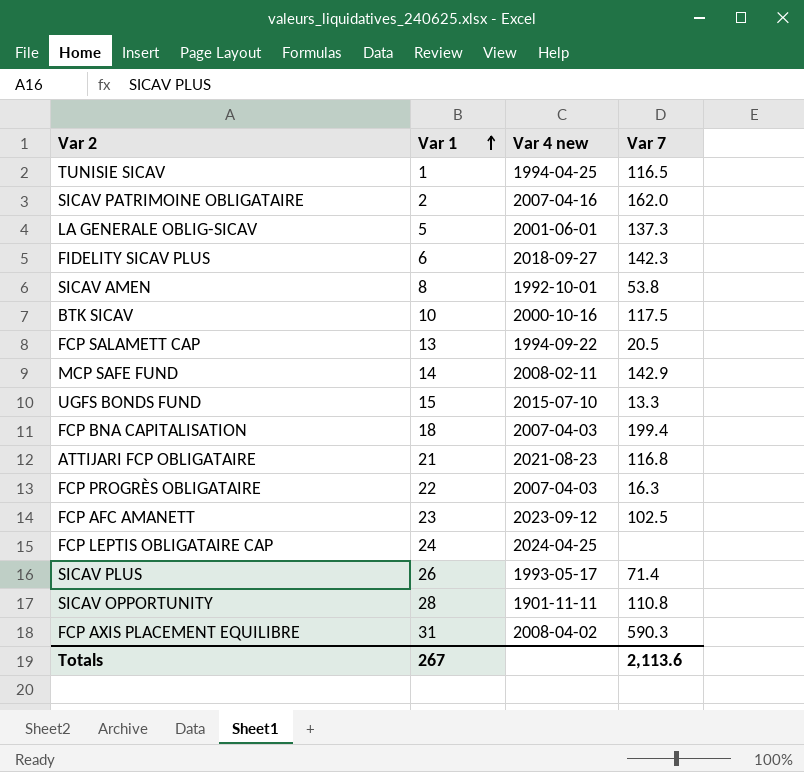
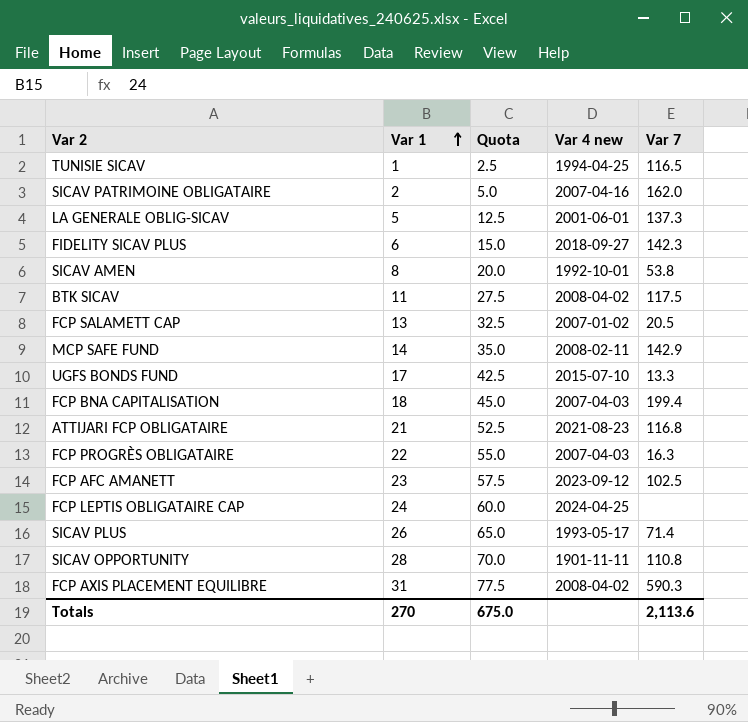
column Quota | formula: none -> [Var 1] * 2.5
BTK SICAV | Var 1: 10 -> 11
BTK SICAV | Var 4 new: 2000-10-16 -> 2008-04-02
FCP SALAMETT CAP | Var 4 new: 1994-09-22 -> 2007-01-02
UGFS BONDS FUND | Var 1: 15 -> 17
Totals | Var 1: 267 -> 270

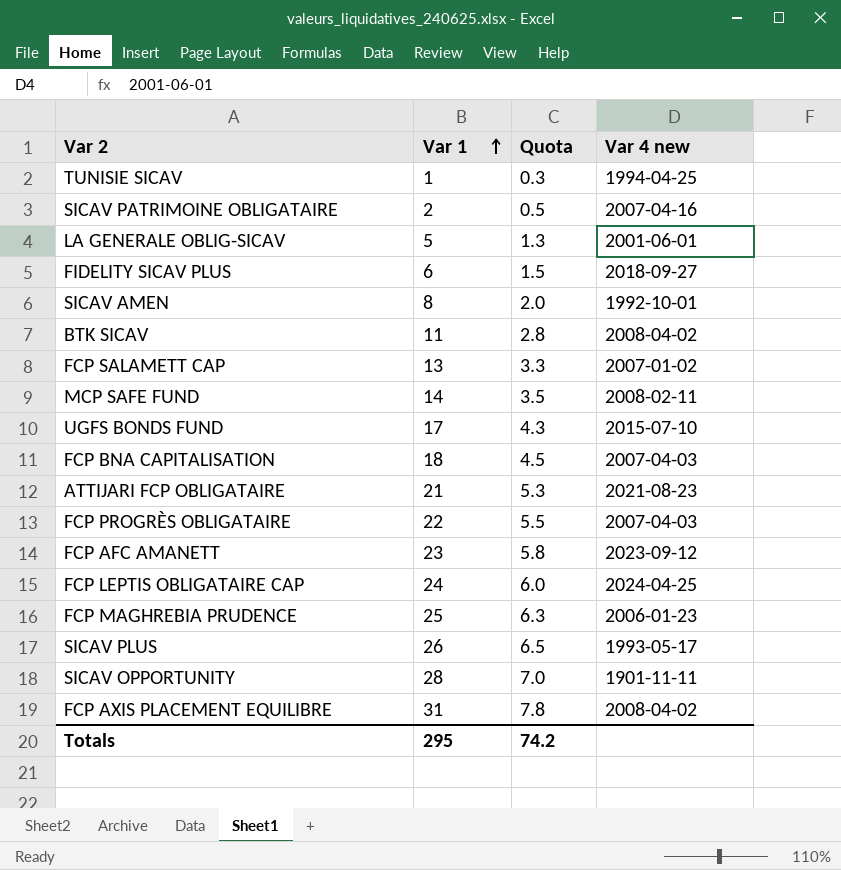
column Var 7 | position: 5 -> none
column Quota | formula: [Var 1] * 2.5 -> [Var 1] * 0.25
row FCP MAGHREBIA PRUDENCE: none -> 25 | 6.3 | 2006-01-23
Totals | Var 1: 270 -> 295
Totals | Quota: 675.0 -> 74.2

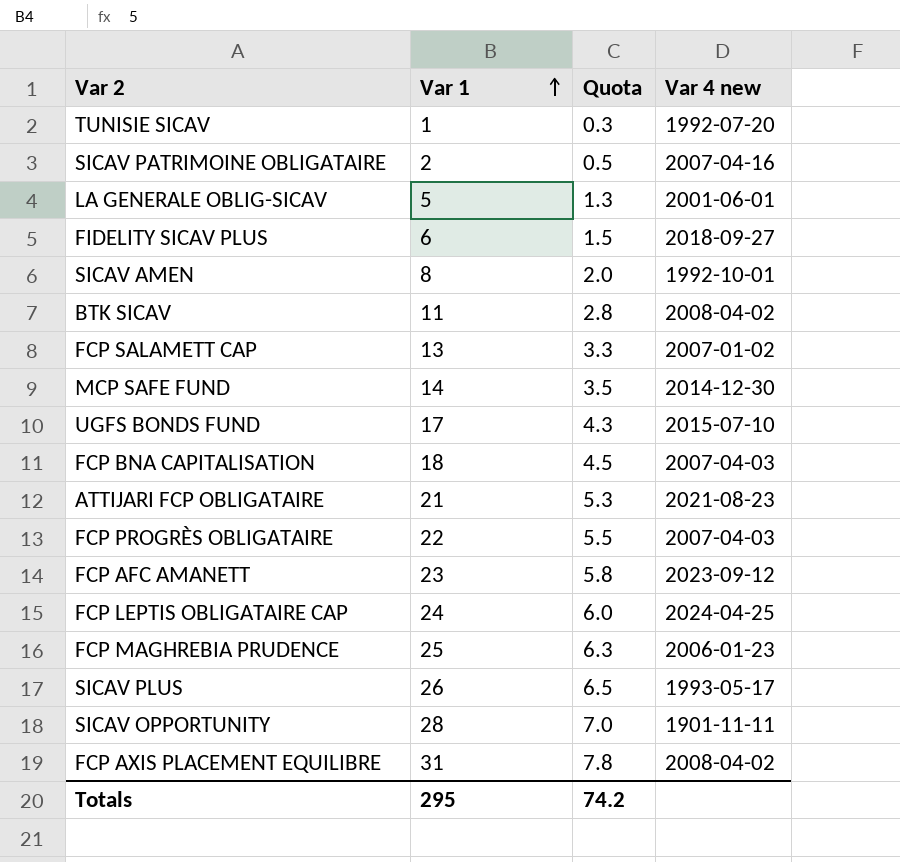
TUNISIE SICAV | Var 4 new: 1994-04-25 -> 1992-07-20
MCP SAFE FUND | Var 4 new: 2008-02-11 -> 2014-12-30

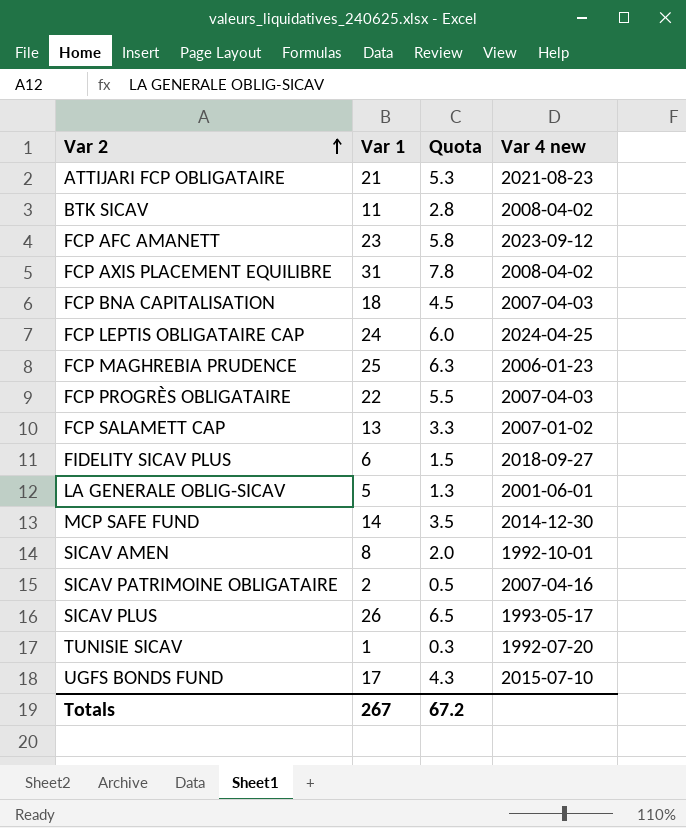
row order: Var 1 ascending -> Var 2 ascending
row SICAV OPPORTUNITY: 28 | 7.0 | 1901-11-11 -> none
Totals | Var 1: 295 -> 267
Totals | Quota: 74.2 -> 67.2

